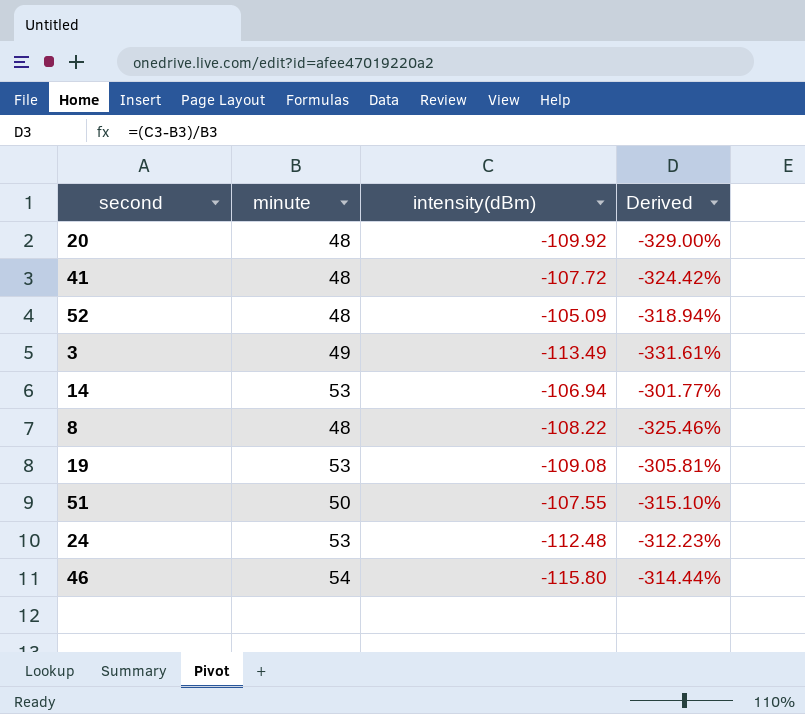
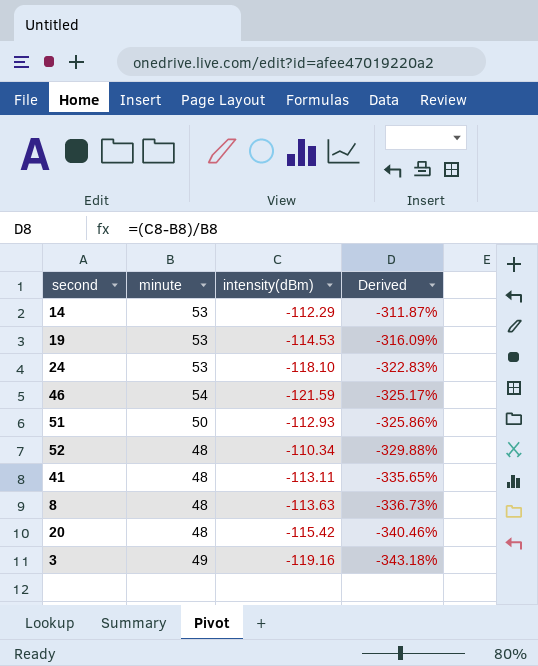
row order: none -> Derived descending
14 | intensity(dBm): -106.94 -> -112.29
14 | Derived: -301.77% -> -311.87%
19 | intensity(dBm): -109.08 -> -114.53
19 | Derived: -305.81% -> -316.09%
24 | intensity(dBm): -112.48 -> -118.10
24 | Derived: -312.23% -> -322.83%
46 | intensity(dBm): -115.80 -> -121.59
46 | Derived: -314.44% -> -325.17%
51 | intensity(dBm): -107.55 -> -112.93
51 | Derived: -315.10% -> -325.86%
52 | intensity(dBm): -105.09 -> -110.34
52 | Derived: -318.94% -> -329.88%
41 | intensity(dBm): -107.72 -> -113.11
41 | Derived: -324.42% -> -335.65%
8 | intensity(dBm): -108.22 -> -113.63
8 | Derived: -325.46% -> -336.73%
20 | intensity(dBm): -109.92 -> -115.42
20 | Derived: -329.00% -> -340.46%
3 | intensity(dBm): -113.49 -> -119.16
3 | Derived: -331.61% -> -343.18%

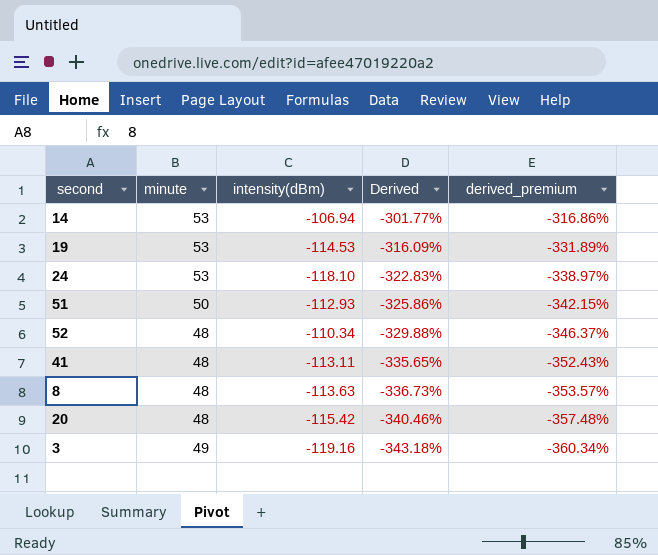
column derived_premium | formula: none -> [Derived] * 1.05
row 46: 54 | -121.59 | -325.17% -> none
14 | intensity(dBm): -112.29 -> -106.94
14 | Derived: -311.87% -> -301.77%

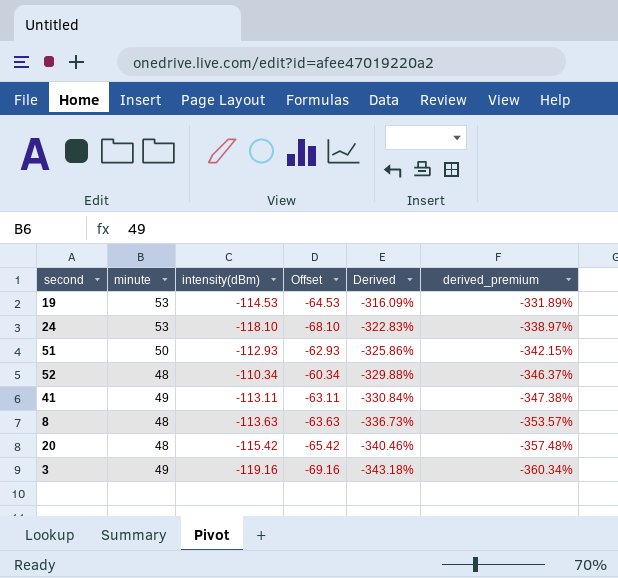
column Offset | formula: none -> [intensity(dBm)] + 50
row 14: 53 | -106.94 | -301.77% | -316.86% -> none
41 | minute: 48 -> 49
41 | Derived: -335.65% -> -330.84%
41 | derived_premium: -352.43% -> -347.38%

